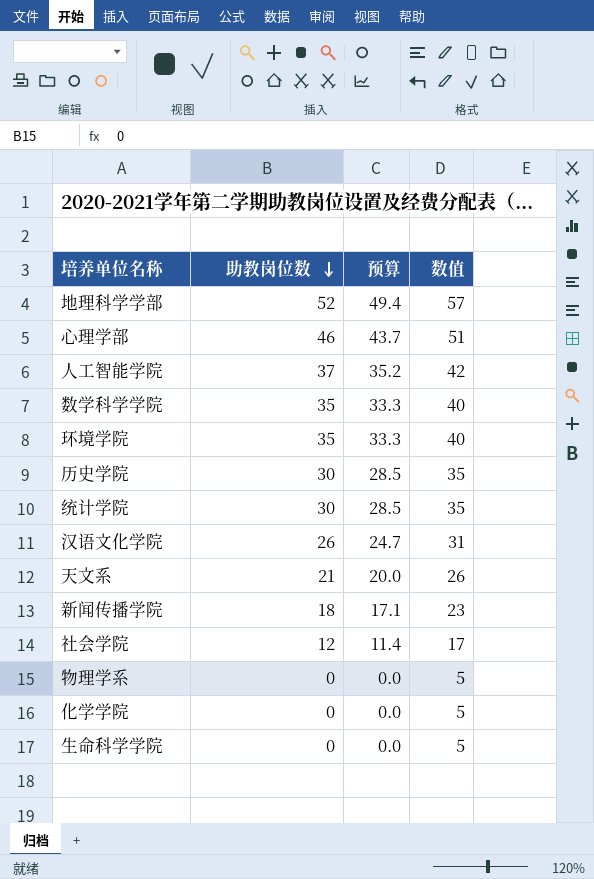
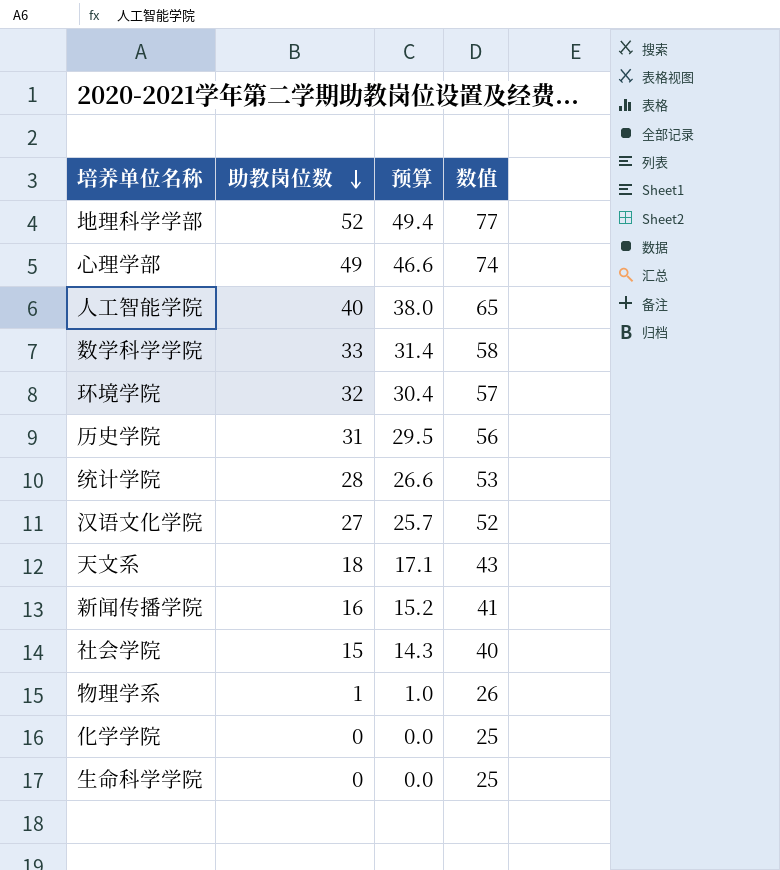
column 数值 | formula: [助教岗位数] + 5 -> [助教岗位数] + 25
心理学部 | 助教岗位数: 46 -> 49
心理学部 | 预算: 43.7 -> 46.6
人工智能学院 | 助教岗位数: 37 -> 40
人工智能学院 | 预算: 35.2 -> 38.0
数学科学学院 | 助教岗位数: 35 -> 33
数学科学学院 | 预算: 33.3 -> 31.4
环境学院 | 助教岗位数: 35 -> 32
环境学院 | 预算: 33.3 -> 30.4
历史学院 | 助教岗位数: 30 -> 31
历史学院 | 预算: 28.5 -> 29.5
统计学院 | 助教岗位数: 30 -> 28
统计学院 | 预算: 28.5 -> 26.6
汉语文化学院 | 助教岗位数: 26 -> 27
汉语文化学院 | 预算: 24.7 -> 25.7
天文系 | 助教岗位数: 21 -> 18
天文系 | 预算: 20.0 -> 17.1
新闻传播学院 | 助教岗位数: 18 -> 16
新闻传播学院 | 预算: 17.1 -> 15.2
社会学院 | 助教岗位数: 12 -> 15
社会学院 | 预算: 11.4 -> 14.3
物理学系 | 助教岗位数: 0 -> 1
物理学系 | 预算: 0.0 -> 1.0

